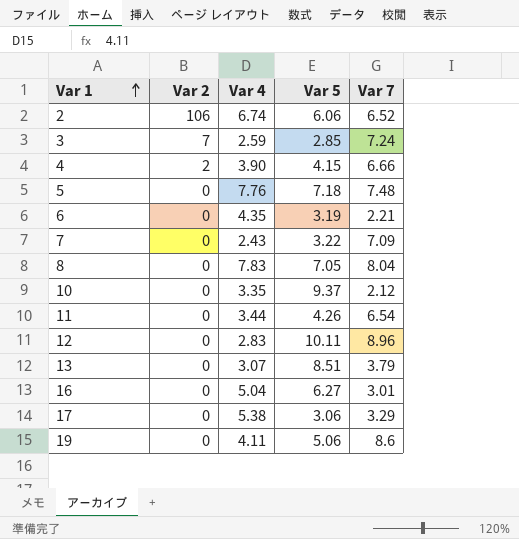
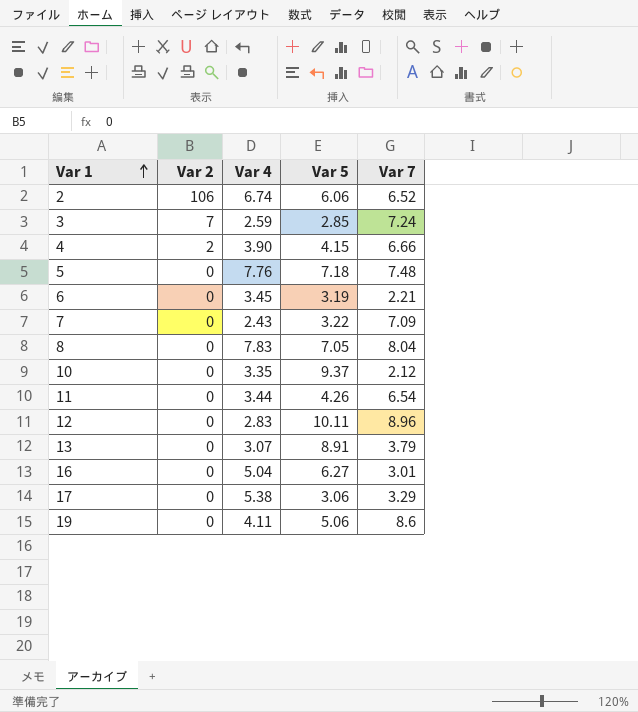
6 | Var 4: 4.35 -> 3.45
13 | Var 5: 8.51 -> 8.91

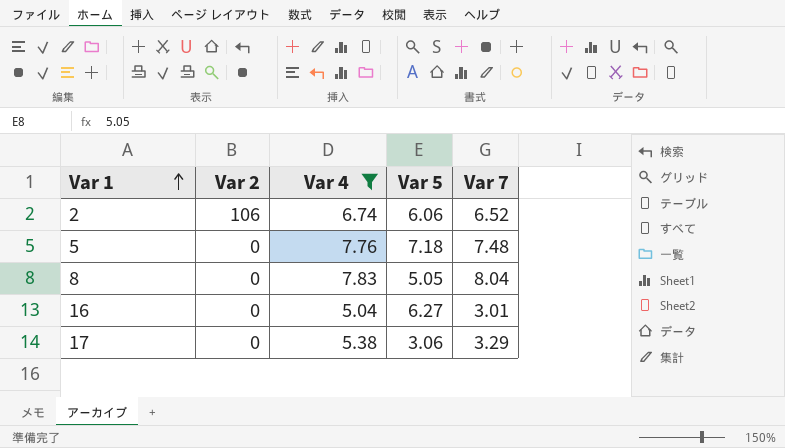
filter: none -> Var 4 >= 5.04
8 | Var 5: 7.05 -> 5.05

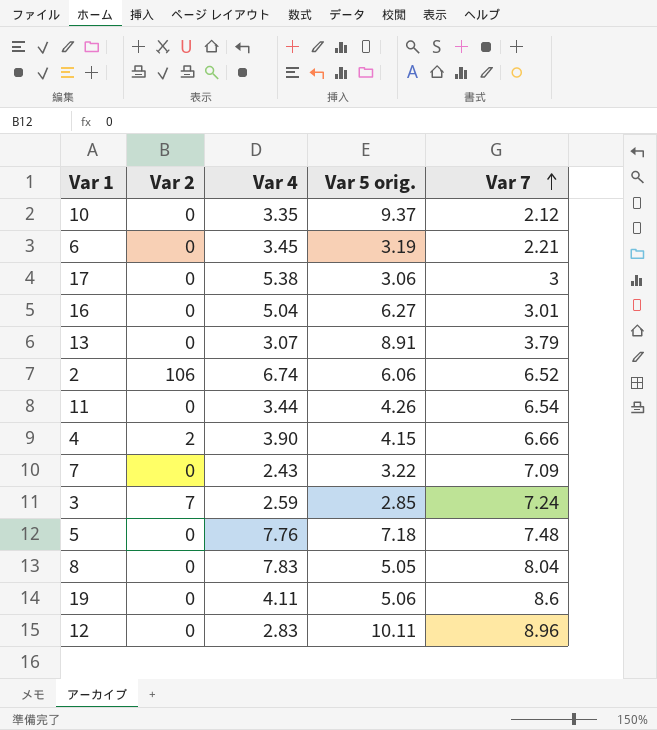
filter: Var 4 >= 5.04 -> none
row order: Var 1 ascending -> Var 7 ascending
column name: Var 5 -> Var 5 orig.
17 | Var 7: 3.29 -> 3

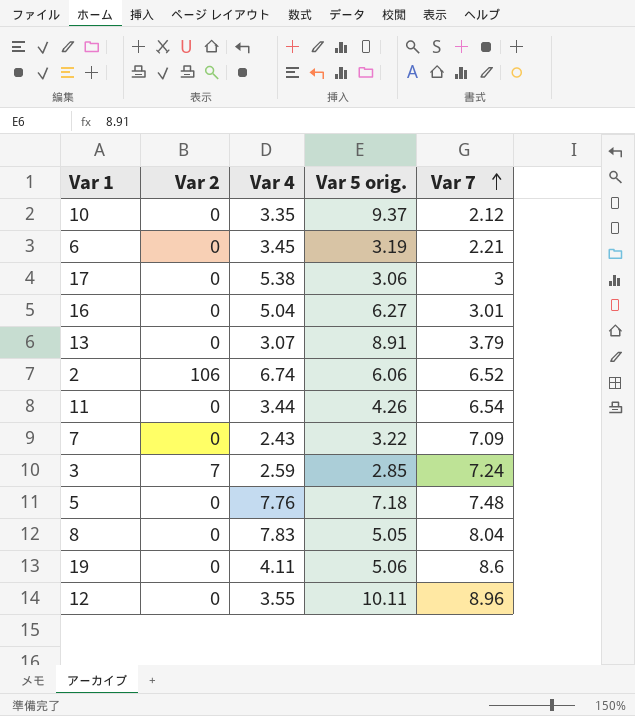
row 4: 2 | 3.90 | 4.15 | 6.66 -> none
12 | Var 4: 2.83 -> 3.55

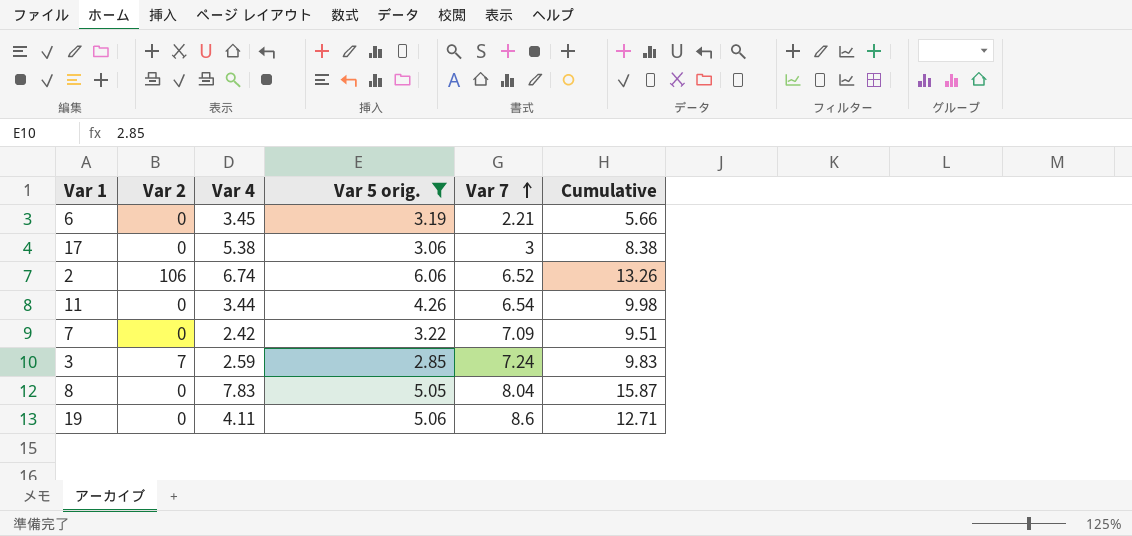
filter: none -> Var 5 orig. <= 6.06
column Cumulative | formula: none -> [Var 4] + [Var 7]
7 | Var 4: 2.43 -> 2.42

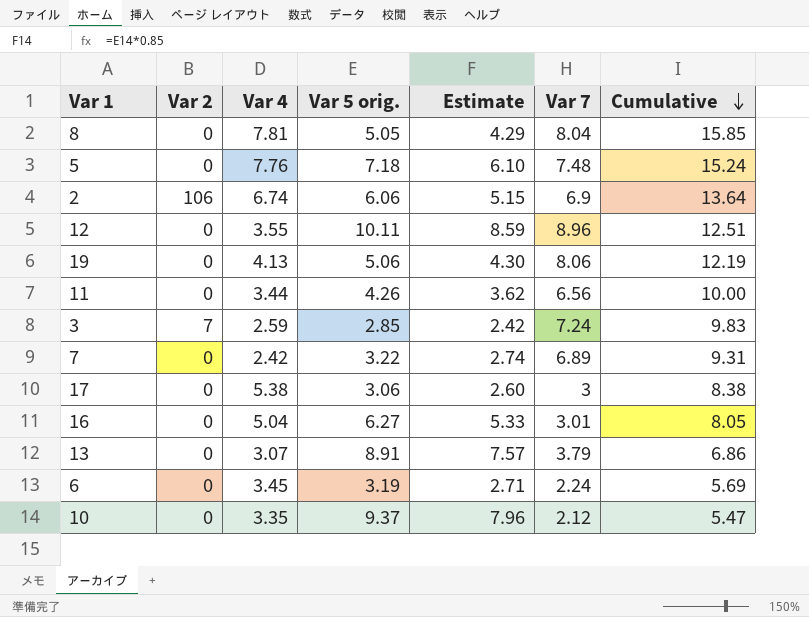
filter: Var 5 orig. <= 6.06 -> none
row order: Var 7 ascending -> Cumulative descending
column Estimate | formula: none -> [Var 5 orig.] * 0.85
8 | Var 4: 7.83 -> 7.81
8 | Cumulative: 15.87 -> 15.85
2 | Var 7: 6.52 -> 6.9
2 | Cumulative: 13.26 -> 13.64
19 | Var 4: 4.11 -> 4.13
19 | Var 7: 8.6 -> 8.06
19 | Cumulative: 12.71 -> 12.19
11 | Var 7: 6.54 -> 6.56
11 | Cumulative: 9.98 -> 10.00
7 | Var 7: 7.09 -> 6.89
7 | Cumulative: 9.51 -> 9.31
6 | Var 7: 2.21 -> 2.24
6 | Cumulative: 5.66 -> 5.69

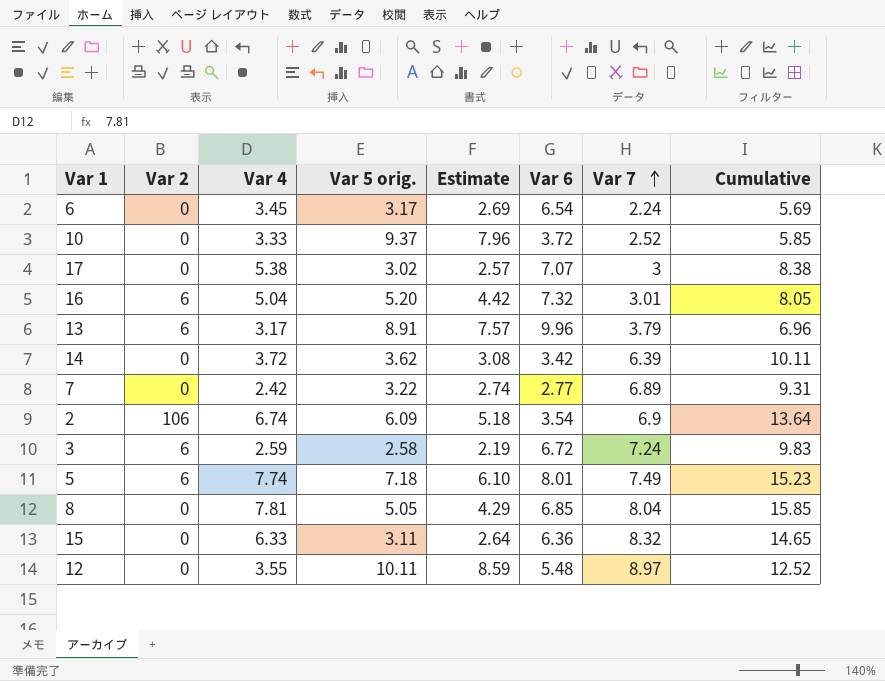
row order: Cumulative descending -> Var 7 ascending
column Var 6 | position: none -> 6
row 19: 0 | 4.13 | 5.06 | 4.30 | 8.06 | 12.19 -> none
row 11: 0 | 3.44 | 4.26 | 3.62 | 6.56 | 10.00 -> none
6 | Var 5 orig.: 3.19 -> 3.17
6 | Estimate: 2.71 -> 2.69
10 | Var 4: 3.35 -> 3.33
10 | Var 7: 2.12 -> 2.52
10 | Cumulative: 5.47 -> 5.85
17 | Var 5 orig.: 3.06 -> 3.02
17 | Estimate: 2.60 -> 2.57
16 | Var 2: 0 -> 6
16 | Var 5 orig.: 6.27 -> 5.20
16 | Estimate: 5.33 -> 4.42
13 | Var 2: 0 -> 6
13 | Var 4: 3.07 -> 3.17
13 | Cumulative: 6.86 -> 6.96
row 14: none -> 0 | 3.72 | 3.62 | 3.08 | 3.42 | 6.39 | 10.11
2 | Var 5 orig.: 6.06 -> 6.09
2 | Estimate: 5.15 -> 5.18
3 | Var 2: 7 -> 6
3 | Var 5 orig.: 2.85 -> 2.58
3 | Estimate: 2.42 -> 2.19
5 | Var 2: 0 -> 6
5 | Var 4: 7.76 -> 7.74
5 | Var 7: 7.48 -> 7.49
5 | Cumulative: 15.24 -> 15.23
row 15: none -> 0 | 6.33 | 3.11 | 2.64 | 6.36 | 8.32 | 14.65
12 | Var 7: 8.96 -> 8.97
12 | Cumulative: 12.51 -> 12.52

